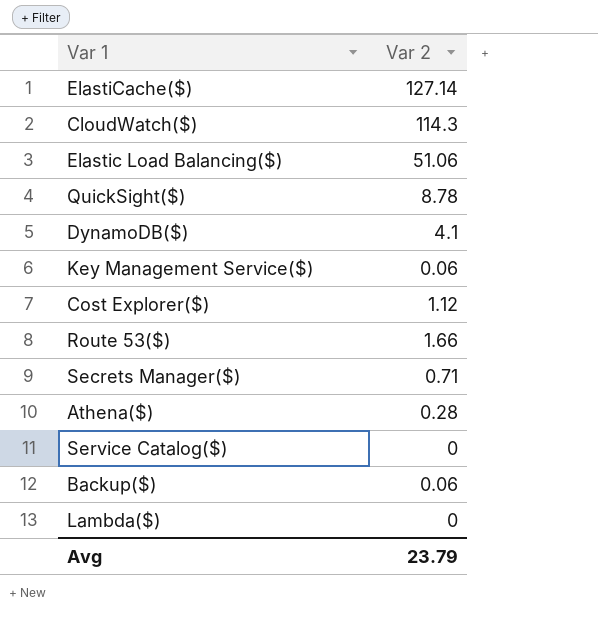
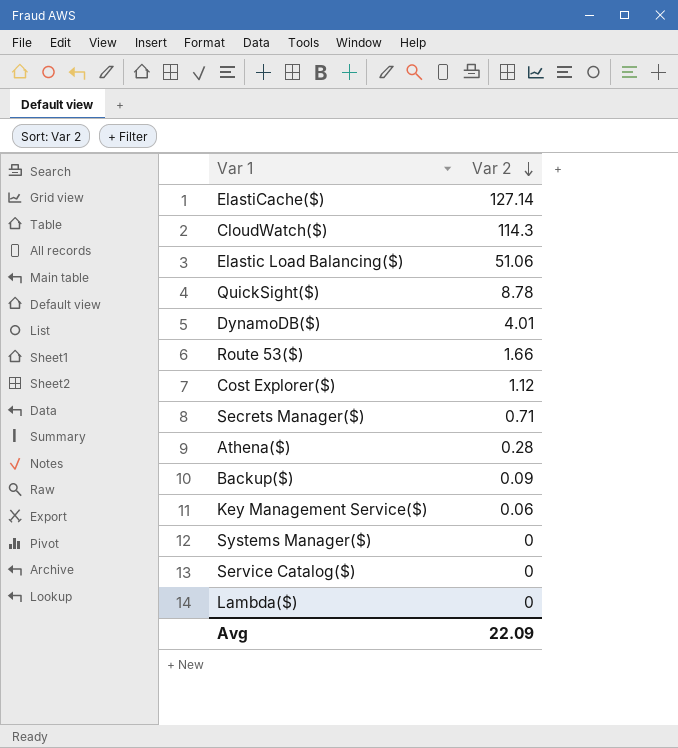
row order: none -> Var 2 descending
DynamoDB($) | Var 2: 4.1 -> 4.01
Backup($) | Var 2: 0.06 -> 0.09
row Systems Manager($): none -> 0
Avg | Var 2: 23.79 -> 22.09

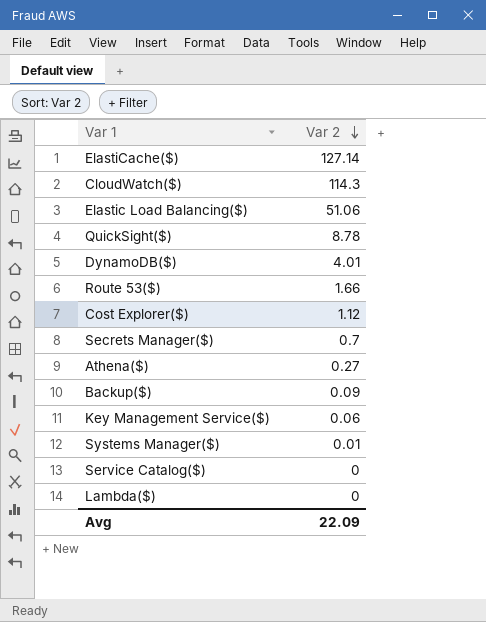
Secrets Manager($) | Var 2: 0.71 -> 0.7
Athena($) | Var 2: 0.28 -> 0.27
Systems Manager($) | Var 2: 0 -> 0.01

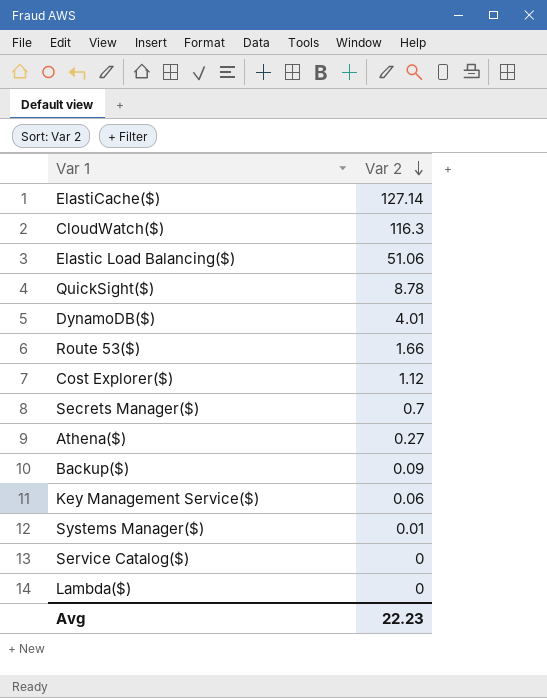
CloudWatch($) | Var 2: 114.3 -> 116.3
Avg | Var 2: 22.09 -> 22.23

